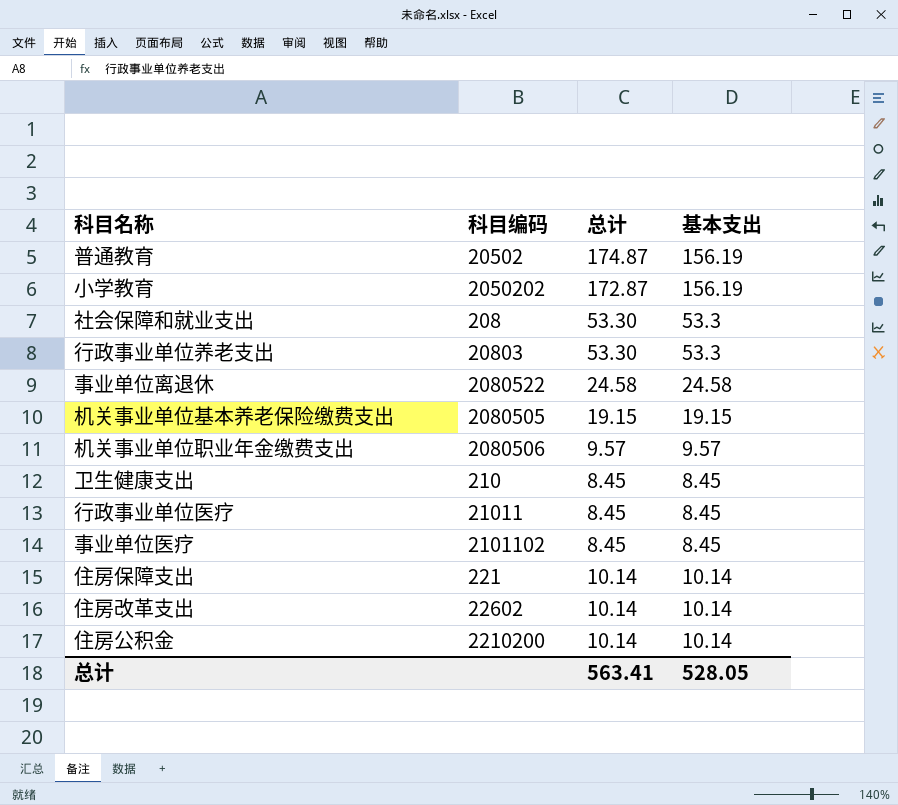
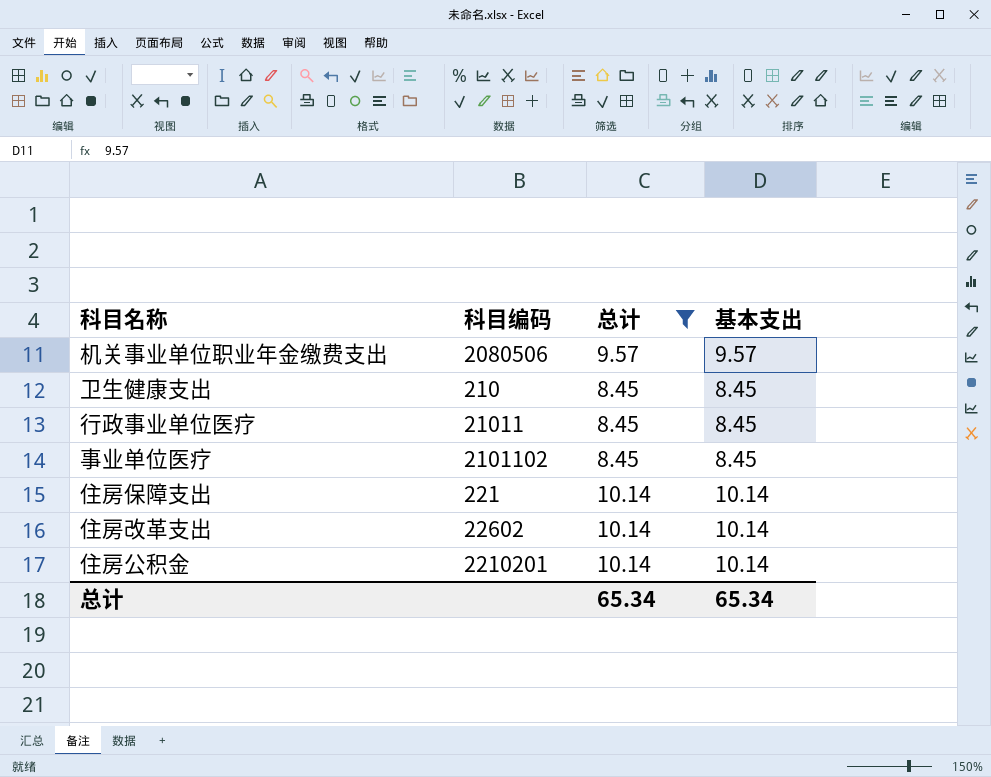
filter: none -> 总计 <= 10.14
住房公积金 | 科目编码: 2210200 -> 2210201
总计 | 总计: 563.41 -> 65.34
总计 | 基本支出: 528.05 -> 65.34

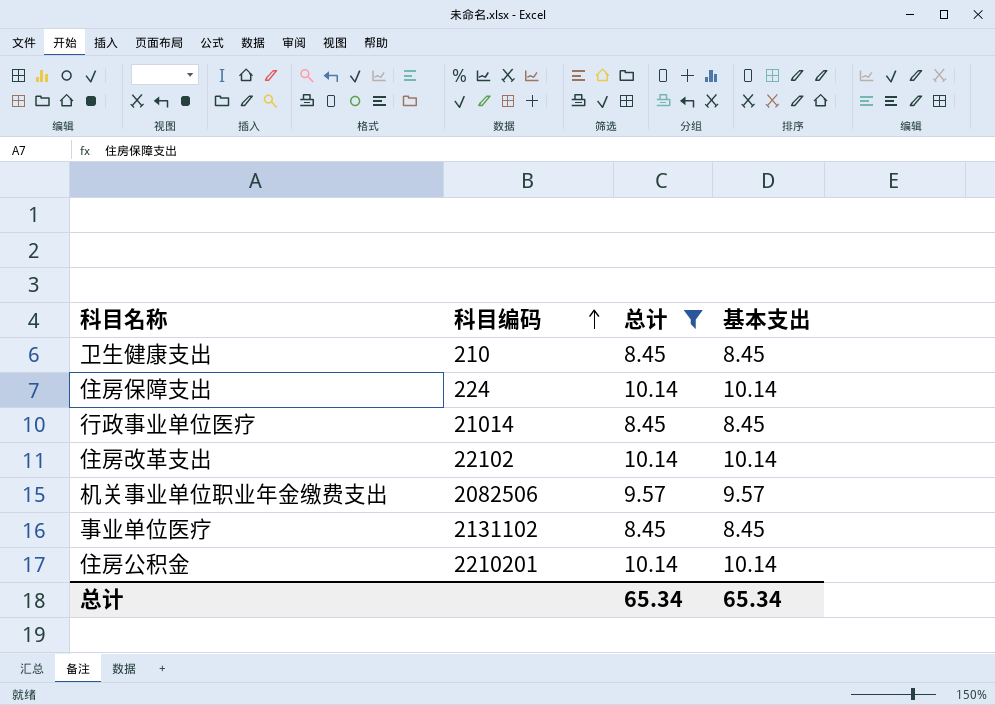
row order: none -> 科目编码 ascending
住房保障支出 | 科目编码: 221 -> 224
行政事业单位医疗 | 科目编码: 21011 -> 21014
住房改革支出 | 科目编码: 22602 -> 22102
机关事业单位职业年金缴费支出 | 科目编码: 2080506 -> 2082506
事业单位医疗 | 科目编码: 2101102 -> 2131102

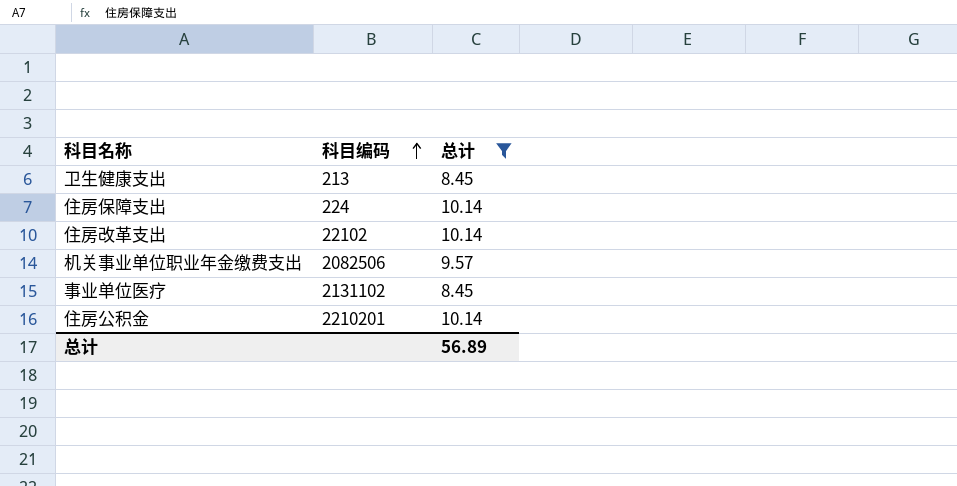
column 基本支出 | position: 4 -> none
row 行政事业单位医疗: 21014 | 8.45 | 8.45 -> none
卫生健康支出 | 科目编码: 210 -> 213
总计 | 总计: 65.34 -> 56.89

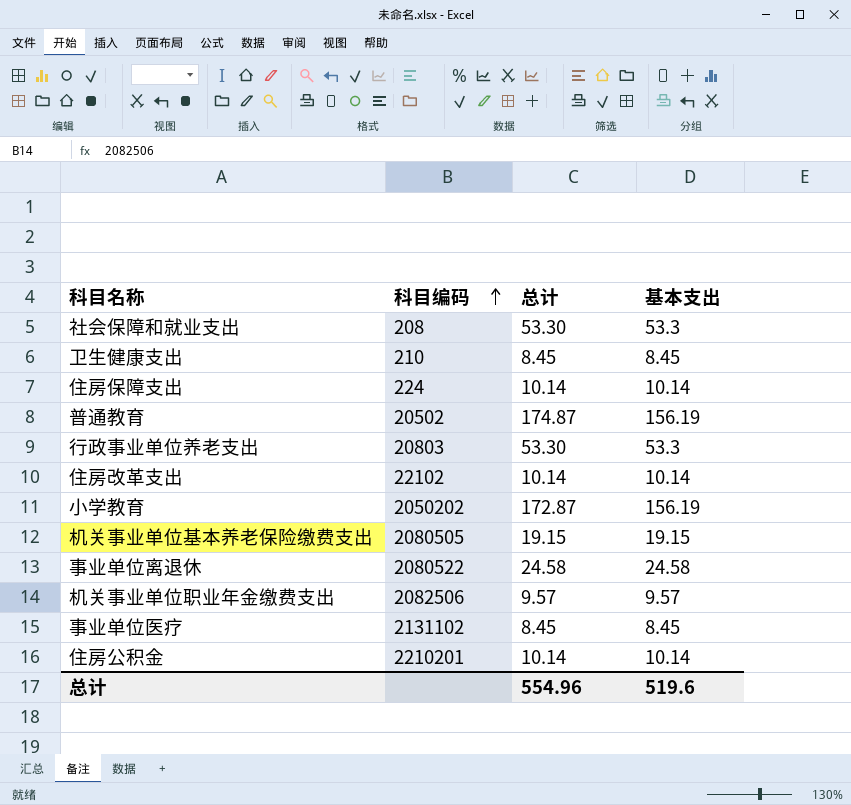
filter: 总计 <= 10.14 -> none
column 基本支出 | position: none -> 4
卫生健康支出 | 科目编码: 213 -> 210
总计 | 总计: 56.89 -> 554.96

